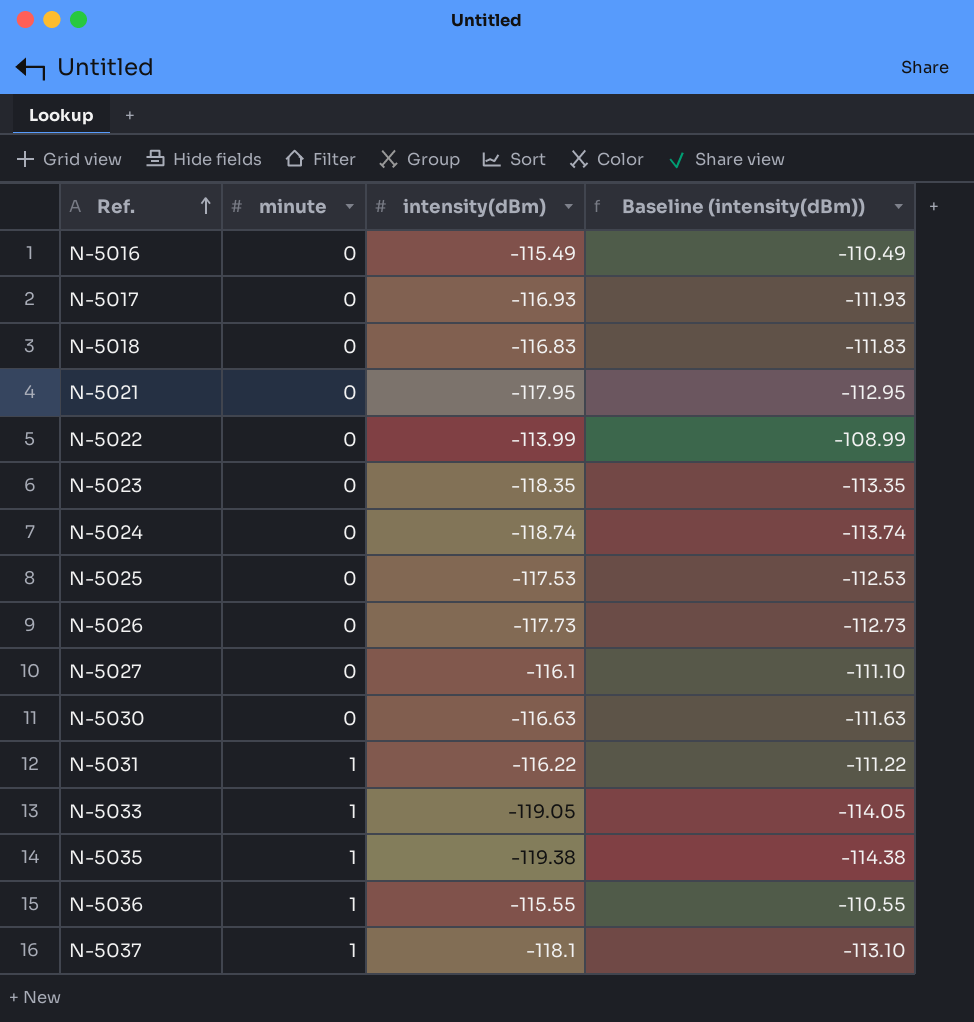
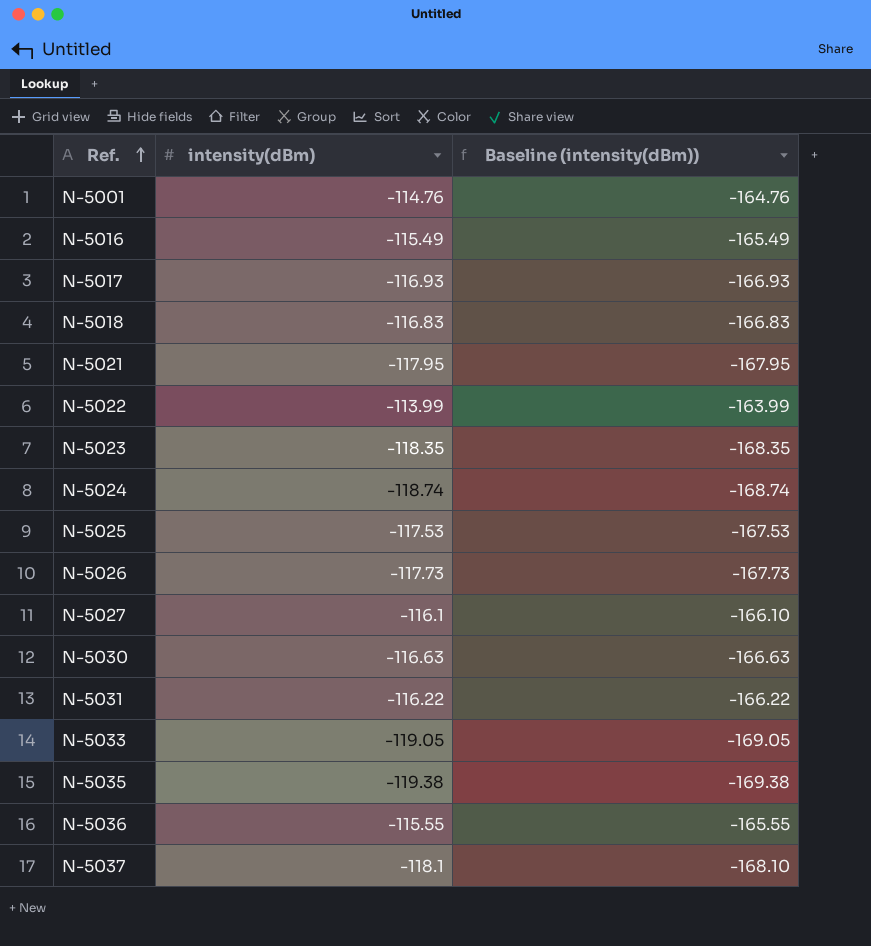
column minute | position: 2 -> none
column Baseline (intensity(dBm)) | formula: [intensity(dBm)] + 5 -> [intensity(dBm)] - 50
row N-5001: none -> -114.76 | -164.76

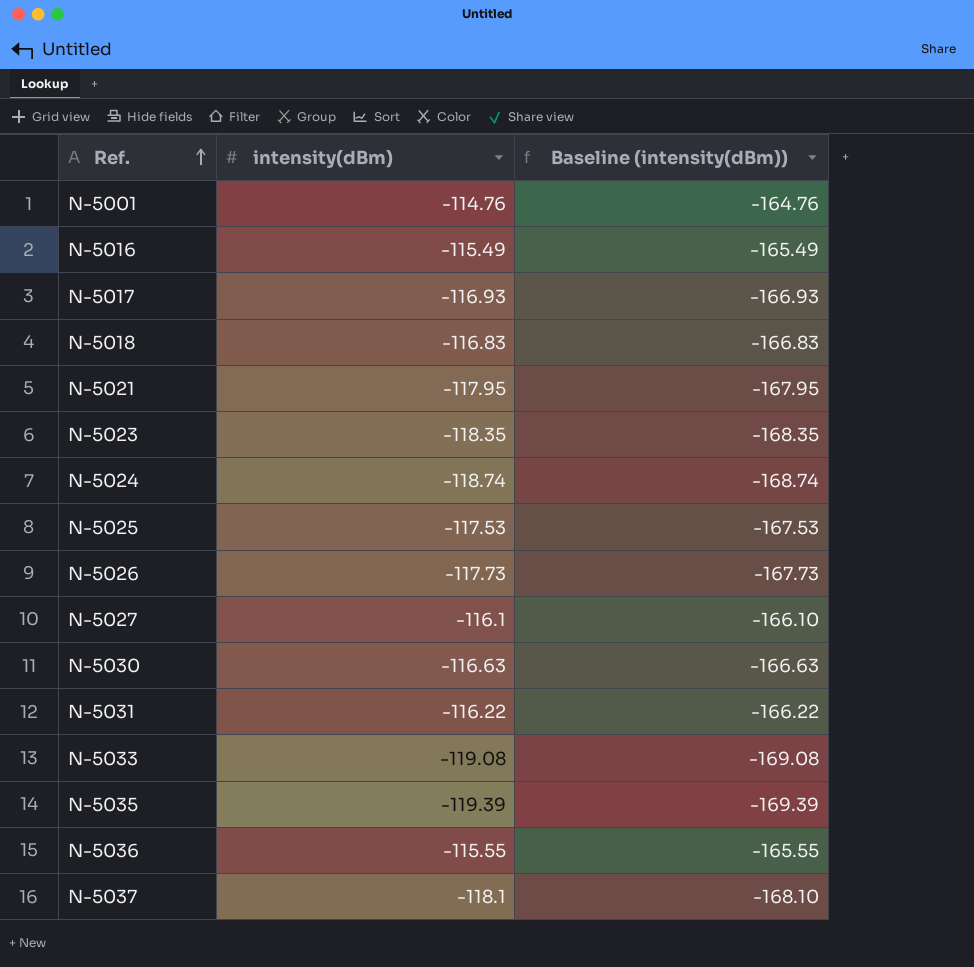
row N-5022: -113.99 | -163.99 -> none
N-5033 | intensity(dBm): -119.05 -> -119.08
N-5033 | Baseline (intensity(dBm)): -169.05 -> -169.08
N-5035 | intensity(dBm): -119.38 -> -119.39
N-5035 | Baseline (intensity(dBm)): -169.38 -> -169.39

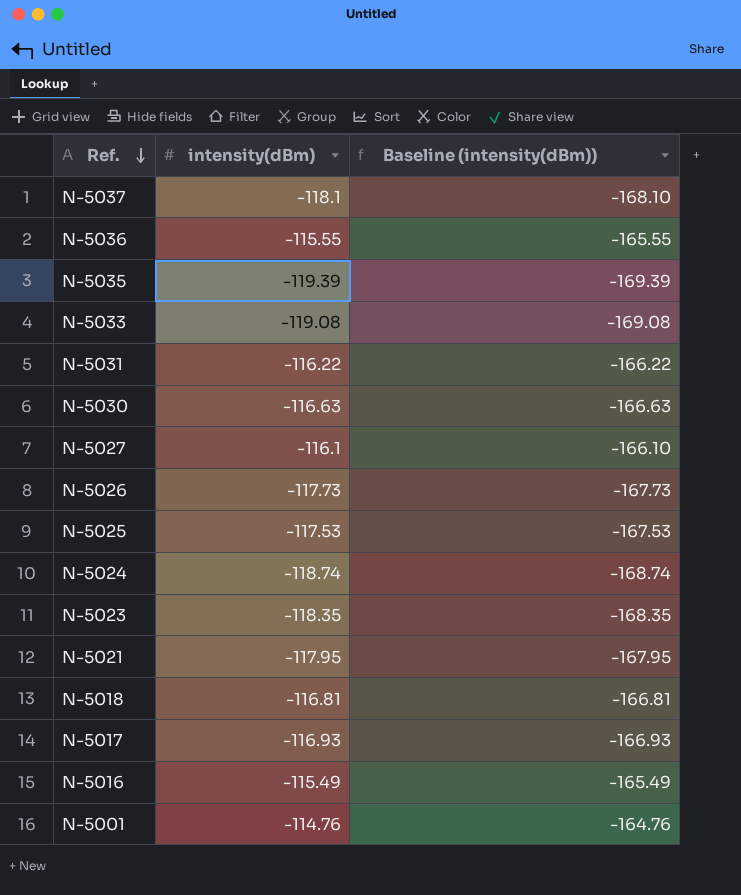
row order: Ref. ascending -> Ref. descending
N-5018 | intensity(dBm): -116.83 -> -116.81
N-5018 | Baseline (intensity(dBm)): -166.83 -> -166.81

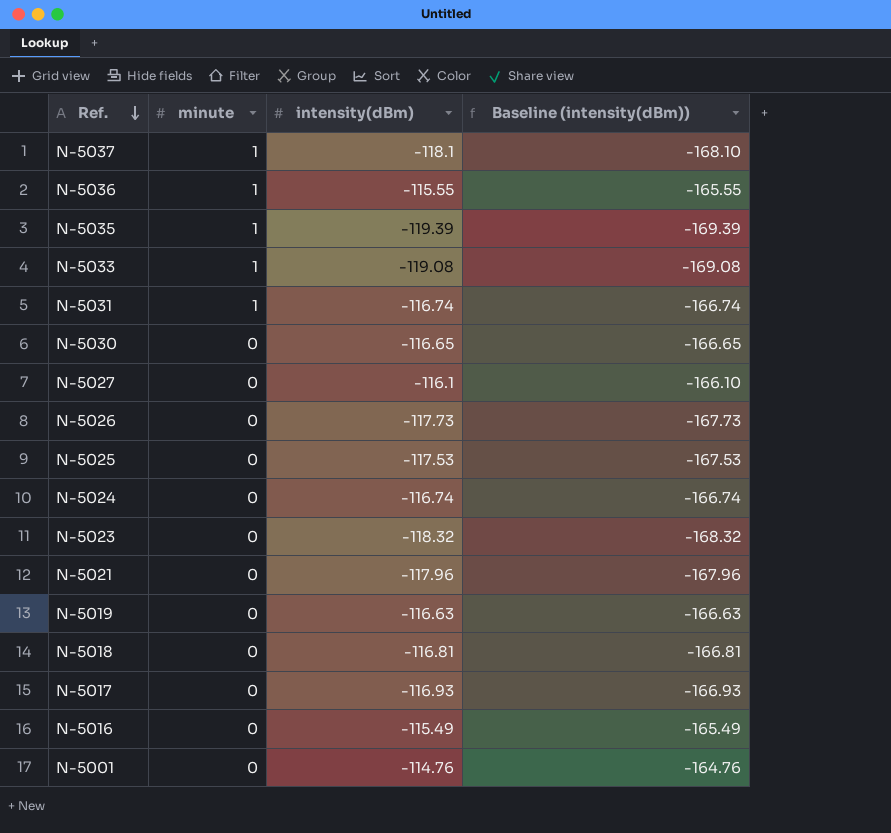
column minute | position: none -> 2
N-5031 | intensity(dBm): -116.22 -> -116.74
N-5031 | Baseline (intensity(dBm)): -166.22 -> -166.74
N-5030 | intensity(dBm): -116.63 -> -116.65
N-5030 | Baseline (intensity(dBm)): -166.63 -> -166.65
N-5024 | intensity(dBm): -118.74 -> -116.74
N-5024 | Baseline (intensity(dBm)): -168.74 -> -166.74
N-5023 | intensity(dBm): -118.35 -> -118.32
N-5023 | Baseline (intensity(dBm)): -168.35 -> -168.32
N-5021 | intensity(dBm): -117.95 -> -117.96
N-5021 | Baseline (intensity(dBm)): -167.95 -> -167.96
row N-5019: none -> 0 | -116.63 | -166.63

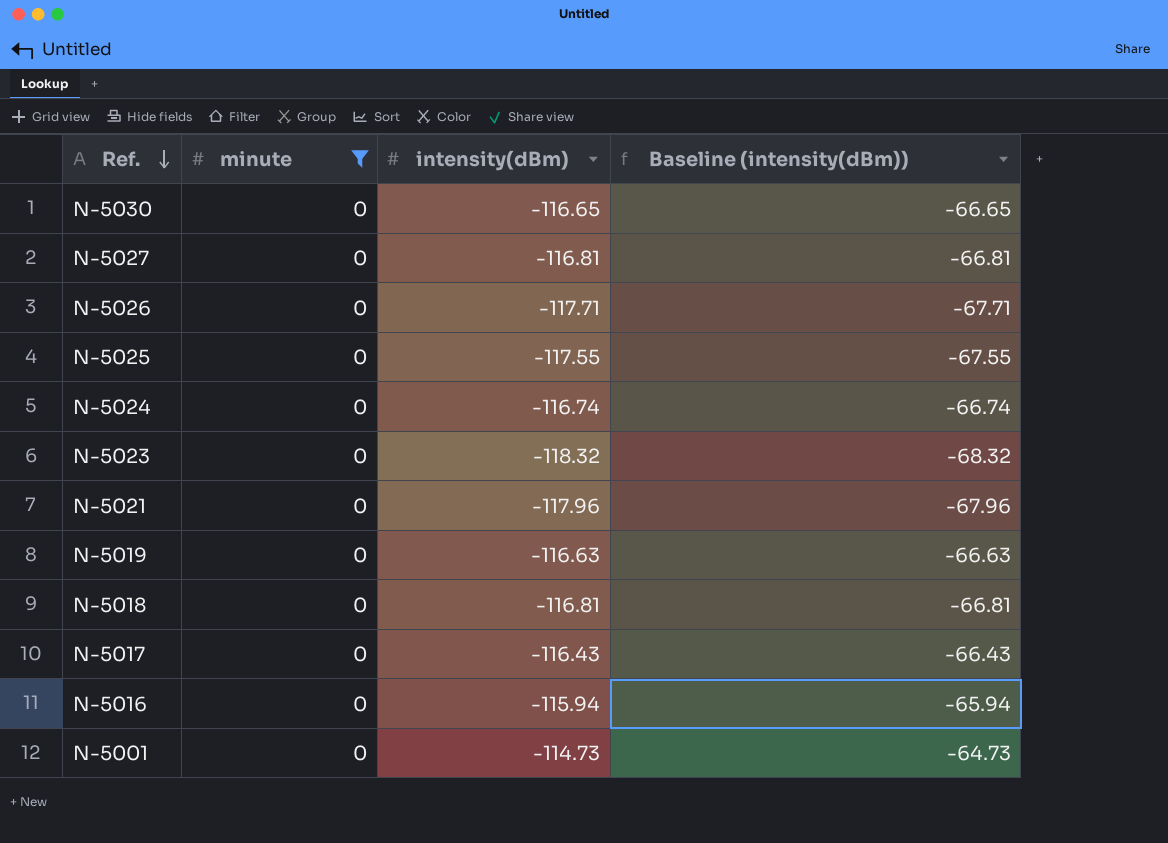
filter: none -> minute = 0
column Baseline (intensity(dBm)) | formula: [intensity(dBm)] - 50 -> [intensity(dBm)] + 50
N-5027 | intensity(dBm): -116.1 -> -116.81
N-5026 | intensity(dBm): -117.73 -> -117.71
N-5025 | intensity(dBm): -117.53 -> -117.55
N-5017 | intensity(dBm): -116.93 -> -116.43
N-5016 | intensity(dBm): -115.49 -> -115.94
N-5001 | intensity(dBm): -114.76 -> -114.73

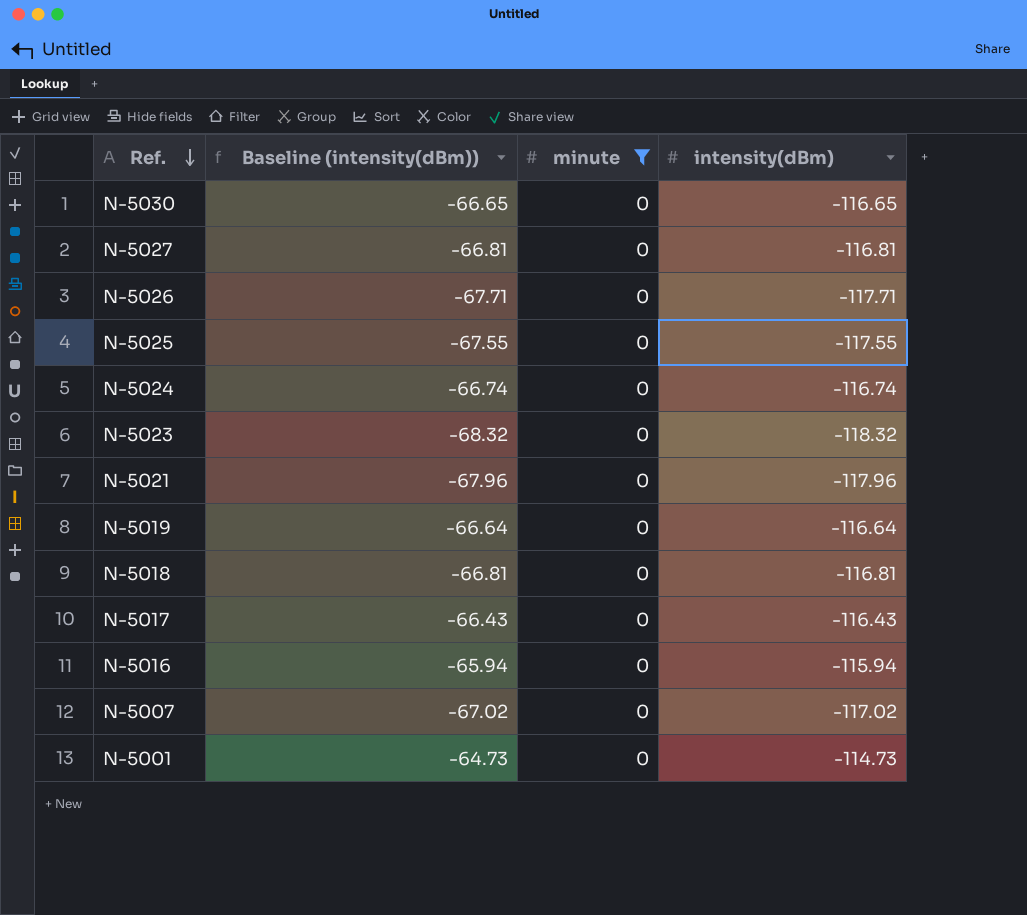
column Baseline (intensity(dBm)) | position: 4 -> 2
N-5019 | Baseline (intensity(dBm)): -66.63 -> -66.64
N-5019 | intensity(dBm): -116.63 -> -116.64
row N-5007: none -> -67.02 | 0 | -117.02

